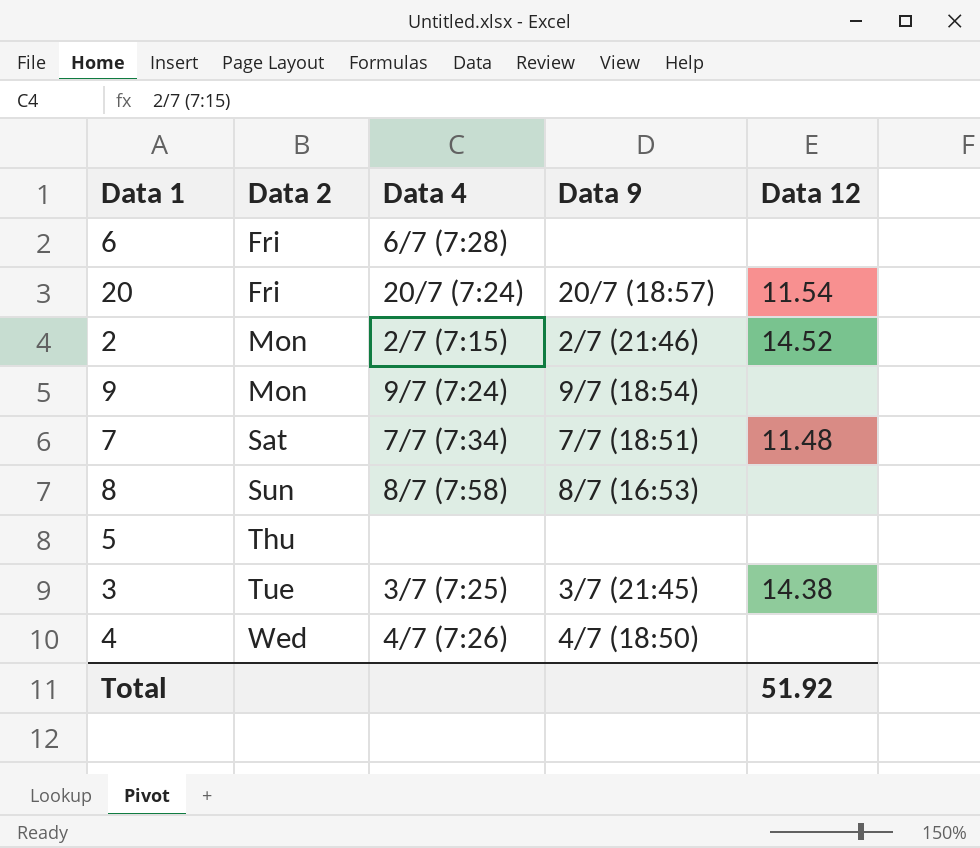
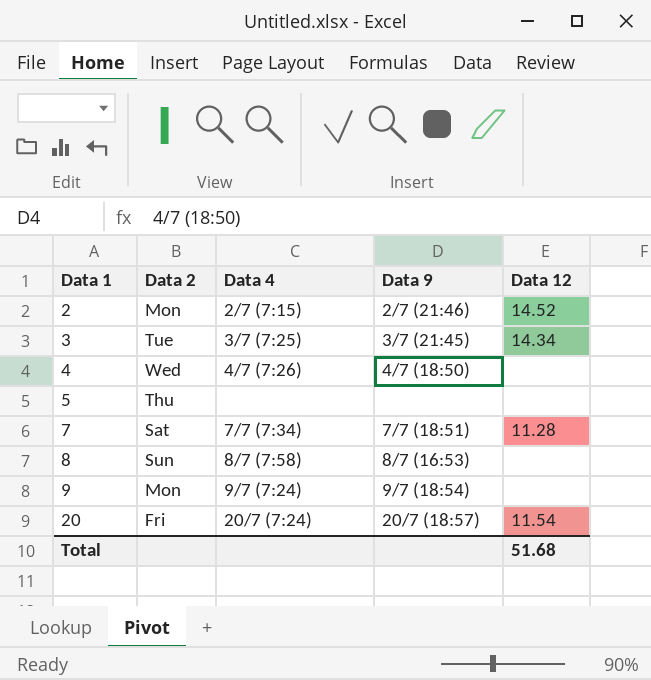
row order: Data 2 ascending -> Data 1 ascending
row 6: Fri | 6/7 (7:28) | none | none -> none
3 | Data 12: 14.38 -> 14.34
7 | Data 12: 11.48 -> 11.28
Total | Data 12: 51.92 -> 51.68

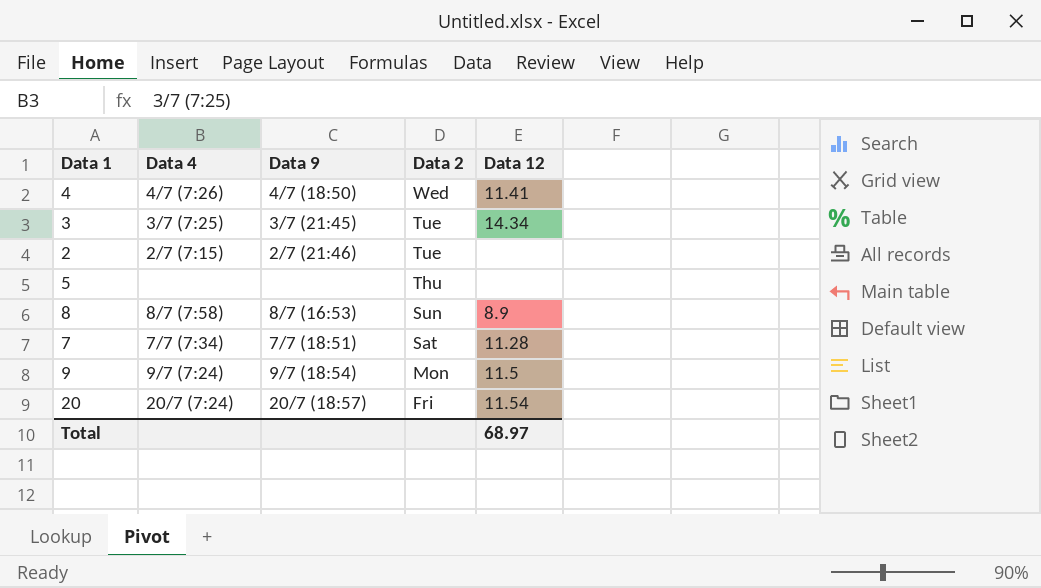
row order: Data 1 ascending -> Data 2 descending
column Data 2 | position: 2 -> 4
4 | Data 12: none -> 11.41
2 | Data 2: Mon -> Tue
2 | Data 12: 14.52 -> none
8 | Data 12: none -> 8.9
9 | Data 12: none -> 11.5
Total | Data 12: 51.68 -> 68.97

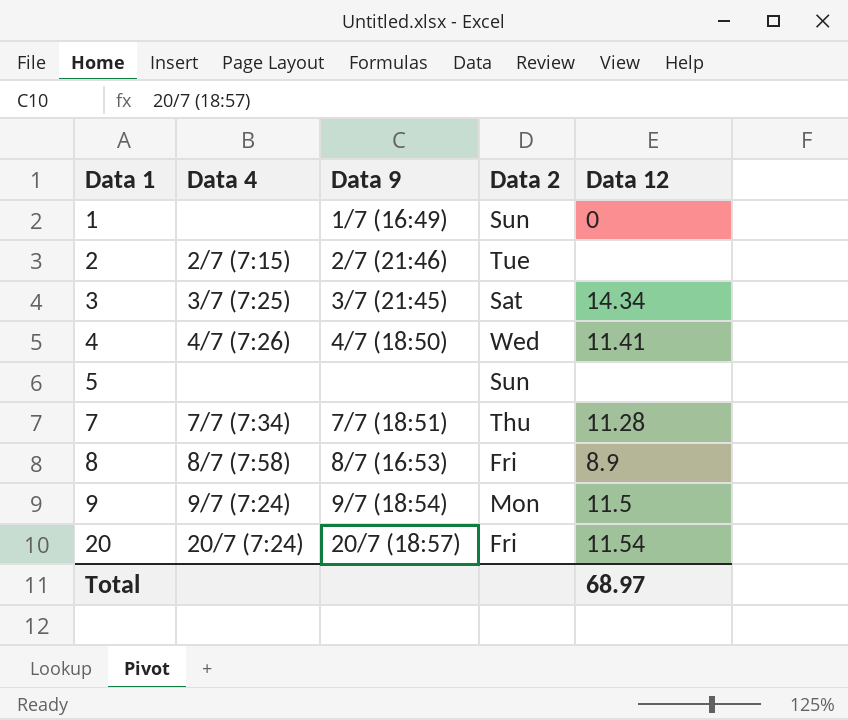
row order: Data 2 descending -> Data 1 ascending
row 1: none -> none | 1/7 (16:49) | Sun | 0
3 | Data 2: Tue -> Sat
5 | Data 2: Thu -> Sun
7 | Data 2: Sat -> Thu
8 | Data 2: Sun -> Fri

